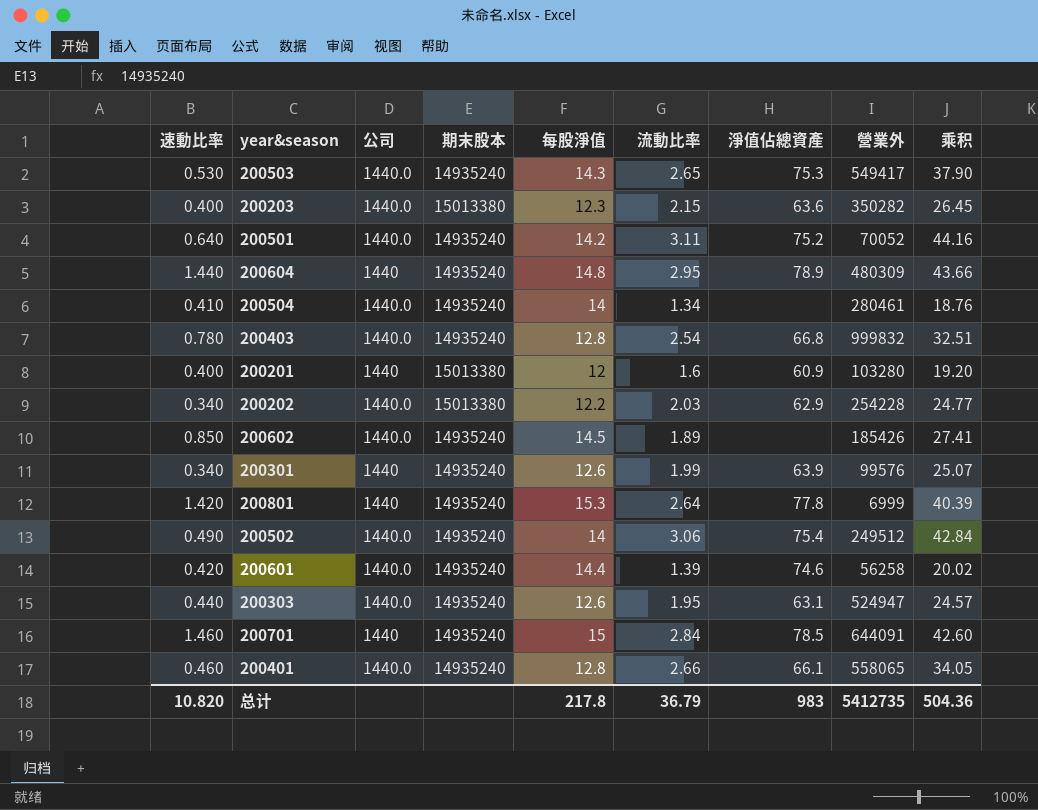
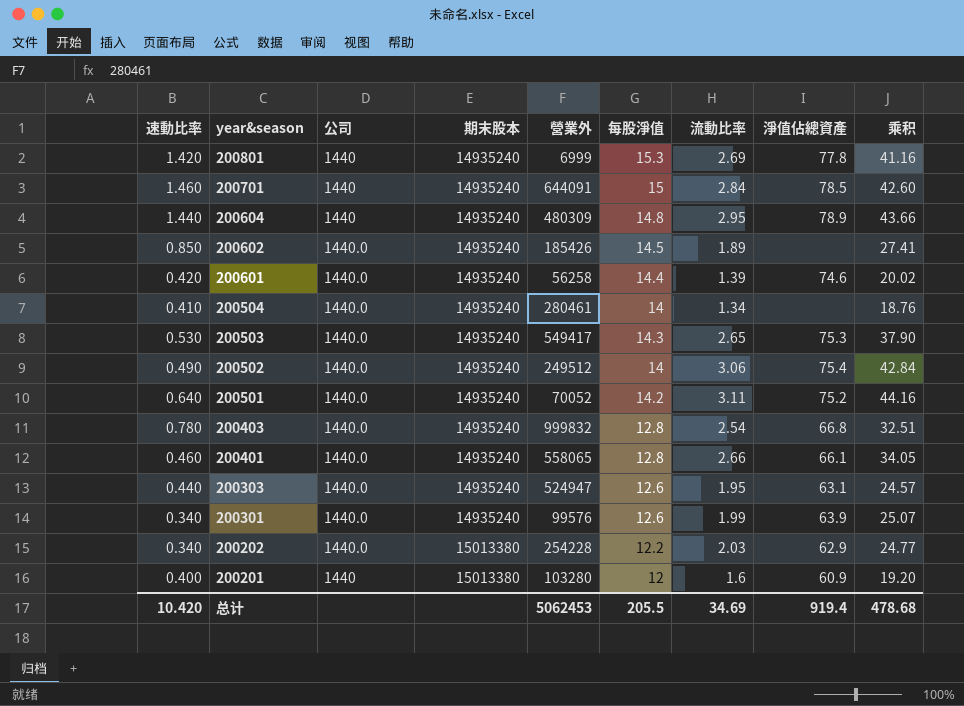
row order: none -> year&season descending
column 營業外 | position: 8 -> 5
row 200203: 0.400 | 1440.0 | 15013380 | 12.3 | 2.15 | 63.6 | 350282 | 26.45 -> none
200801 | 流動比率: 2.64 -> 2.69
200801 | 乘积: 40.39 -> 41.16
200301 | 公司: 1440 -> 1440.0
总计 | 速動比率: 10.820 -> 10.420
总计 | 營業外: 5412735 -> 5062453
总计 | 每股淨值: 217.8 -> 205.5
总计 | 流動比率: 36.79 -> 34.69
总计 | 淨值佔總資產: 983 -> 919.4
总计 | 乘积: 504.36 -> 478.68

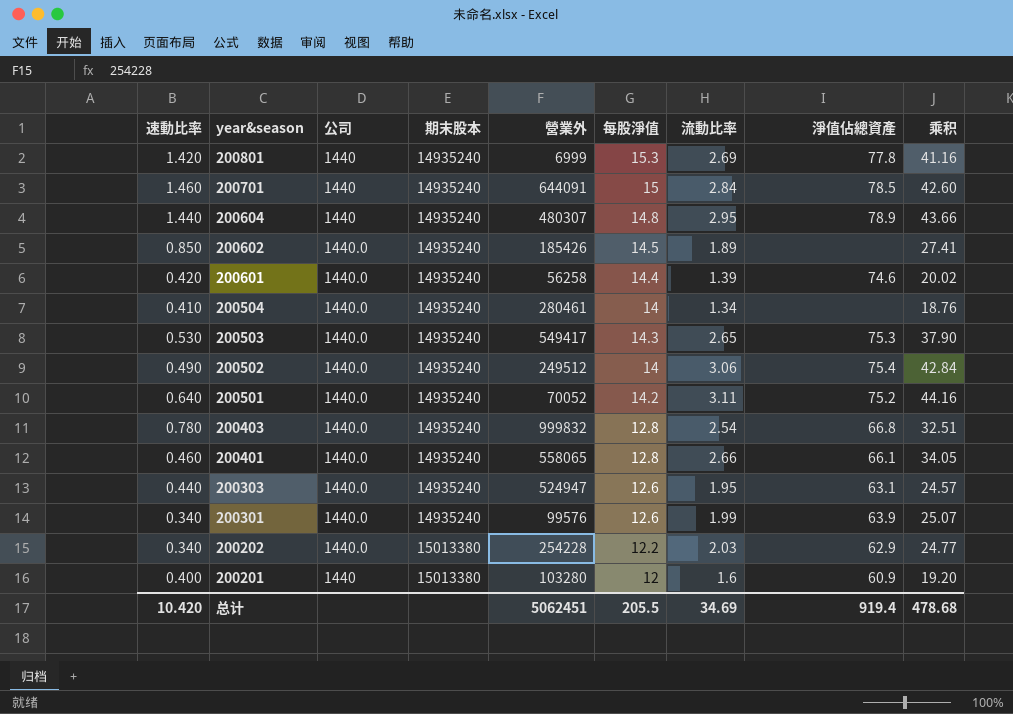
200604 | 營業外: 480309 -> 480307
总计 | 營業外: 5062453 -> 5062451

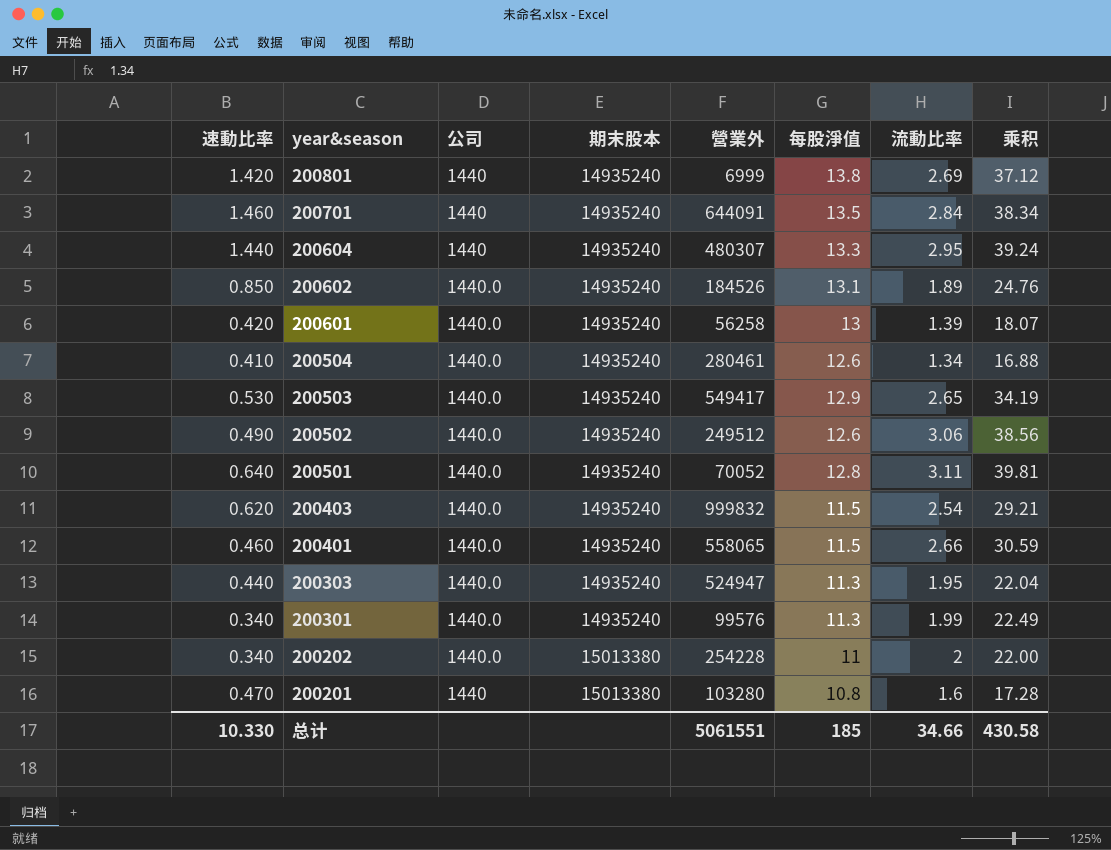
column 淨值佔總資產 | position: 8 -> none
200801 | 每股淨值: 15.3 -> 13.8
200801 | 乘积: 41.16 -> 37.12
200701 | 每股淨值: 15 -> 13.5
200701 | 乘积: 42.60 -> 38.34
200604 | 每股淨值: 14.8 -> 13.3
200604 | 乘积: 43.66 -> 39.24
200602 | 營業外: 185426 -> 184526
200602 | 每股淨值: 14.5 -> 13.1
200602 | 乘积: 27.41 -> 24.76
200601 | 每股淨值: 14.4 -> 13
200601 | 乘积: 20.02 -> 18.07
200504 | 每股淨值: 14 -> 12.6
200504 | 乘积: 18.76 -> 16.88
200503 | 每股淨值: 14.3 -> 12.9
200503 | 乘积: 37.90 -> 34.19
200502 | 每股淨值: 14 -> 12.6
200502 | 乘积: 42.84 -> 38.56
200501 | 每股淨值: 14.2 -> 12.8
200501 | 乘积: 44.16 -> 39.81
200403 | 速動比率: 0.780 -> 0.620
200403 | 每股淨值: 12.8 -> 11.5
200403 | 乘积: 32.51 -> 29.21
200401 | 每股淨值: 12.8 -> 11.5
200401 | 乘积: 34.05 -> 30.59
200303 | 每股淨值: 12.6 -> 11.3
200303 | 乘积: 24.57 -> 22.04
200301 | 每股淨值: 12.6 -> 11.3
200301 | 乘积: 25.07 -> 22.49
200202 | 每股淨值: 12.2 -> 11
200202 | 流動比率: 2.03 -> 2
200202 | 乘积: 24.77 -> 22.00
200201 | 速動比率: 0.400 -> 0.470
200201 | 每股淨值: 12 -> 10.8
200201 | 乘积: 19.20 -> 17.28
总计 | 速動比率: 10.420 -> 10.330
总计 | 營業外: 5062451 -> 5061551
总计 | 每股淨值: 205.5 -> 185
总计 | 流動比率: 34.69 -> 34.66
总计 | 乘积: 478.68 -> 430.58

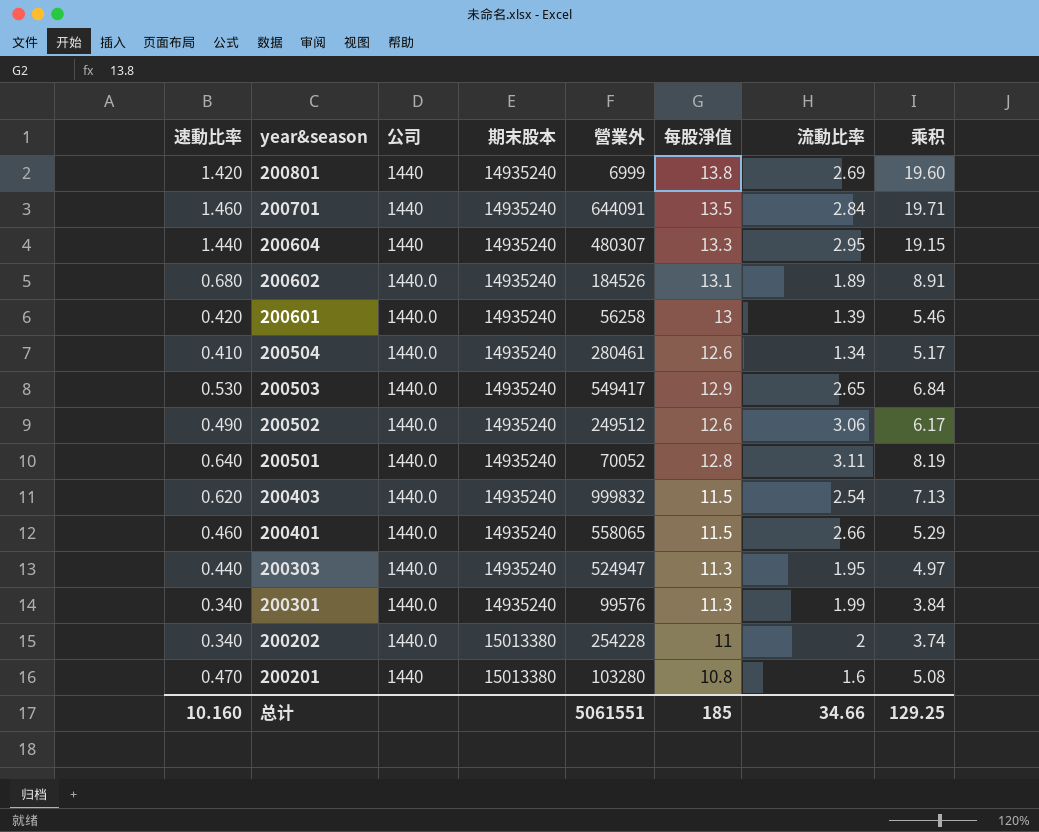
column 乘积 | formula: [每股淨值] * [流動比率] -> [速動比率] * [每股淨值]
200602 | 速動比率: 0.850 -> 0.680
总计 | 速動比率: 10.330 -> 10.160
总计 | 乘积: 430.58 -> 129.25

